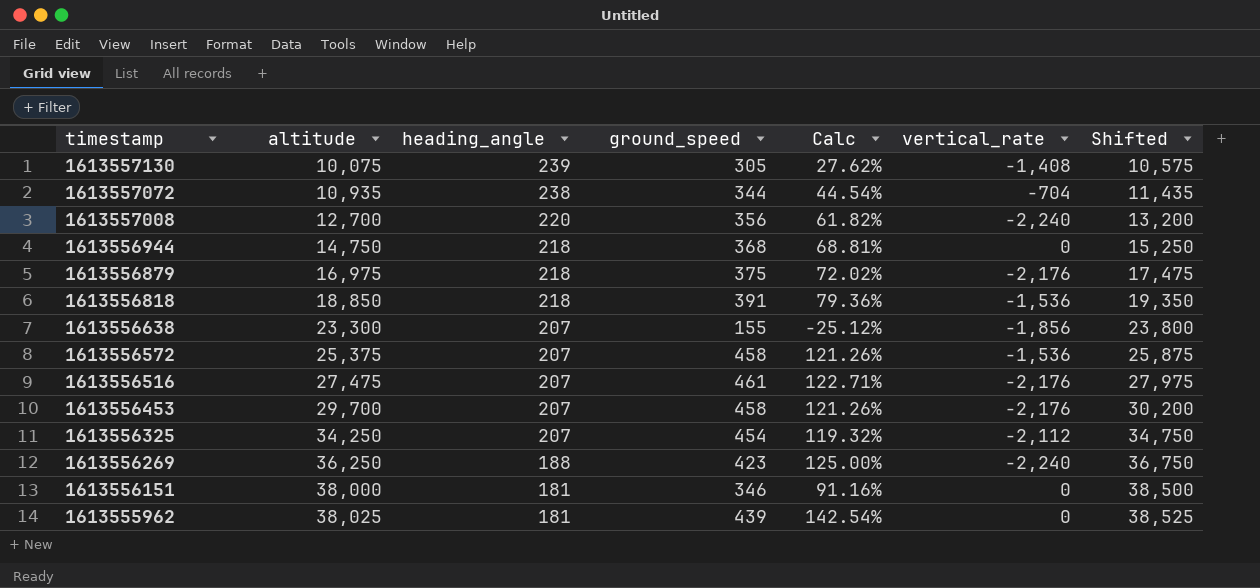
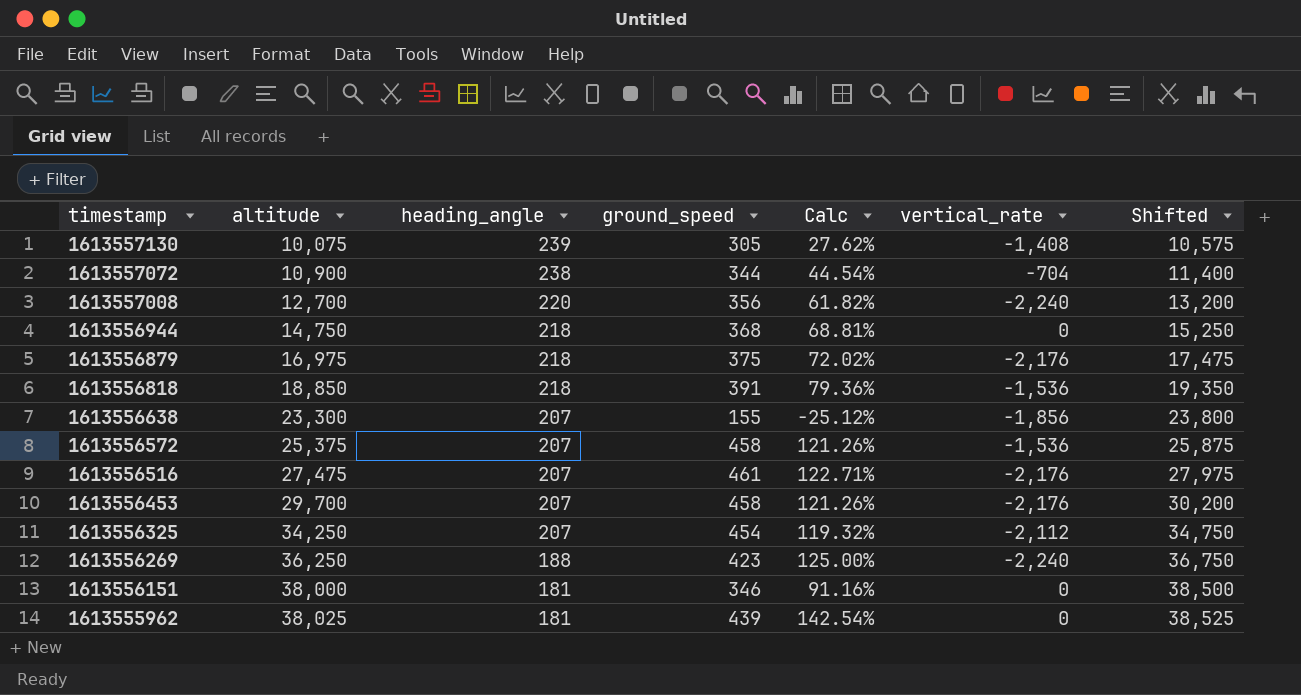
1613557072 | altitude: 10,935 -> 10,900
1613557072 | Shifted: 11,435 -> 11,400

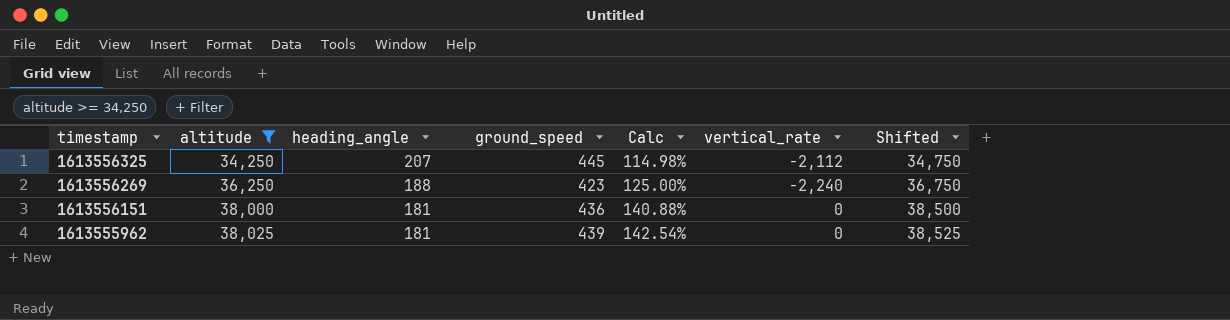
filter: none -> altitude >= 34,250
1613556325 | ground_speed: 454 -> 445
1613556325 | Calc: 119.32% -> 114.98%
1613556151 | ground_speed: 346 -> 436
1613556151 | Calc: 91.16% -> 140.88%

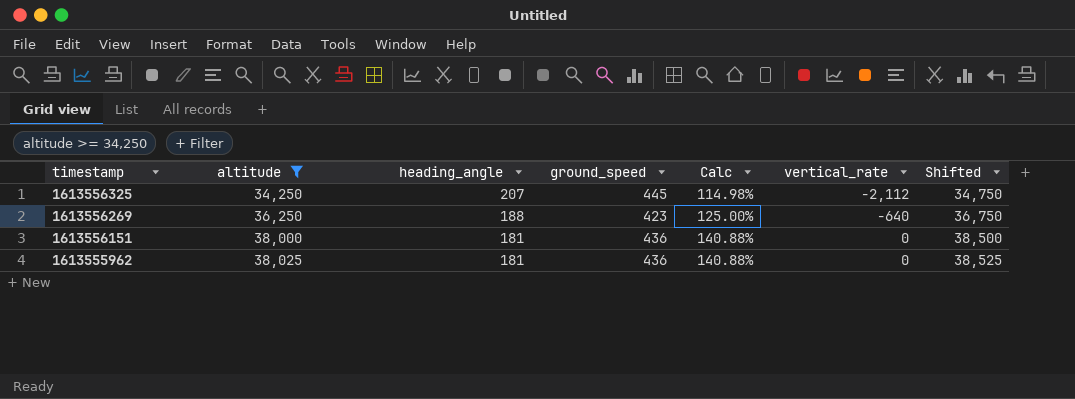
1613556269 | vertical_rate: -2,240 -> -640
1613555962 | ground_speed: 439 -> 436
1613555962 | Calc: 142.54% -> 140.88%

